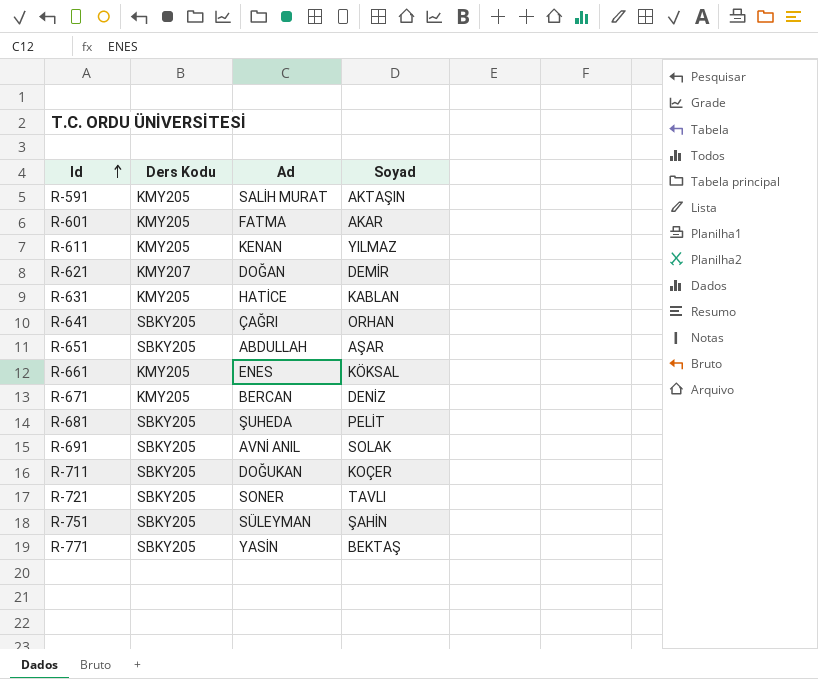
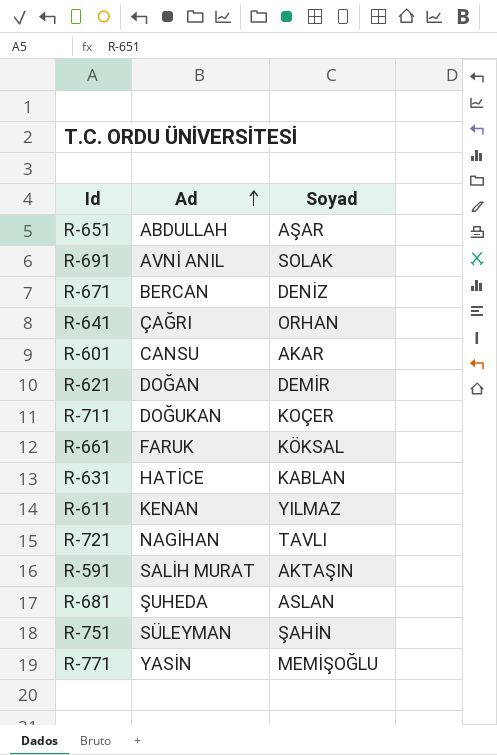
row order: Id ascending -> Ad ascending
column Ders Kodu | position: 2 -> none
R-601 | Ad: FATMA -> CANSU
R-661 | Ad: ENES -> FARUK
R-721 | Ad: SONER -> NAGİHAN
R-681 | Soyad: PELİT -> ASLAN
R-771 | Soyad: BEKTAŞ -> MEMİŞOĞLU

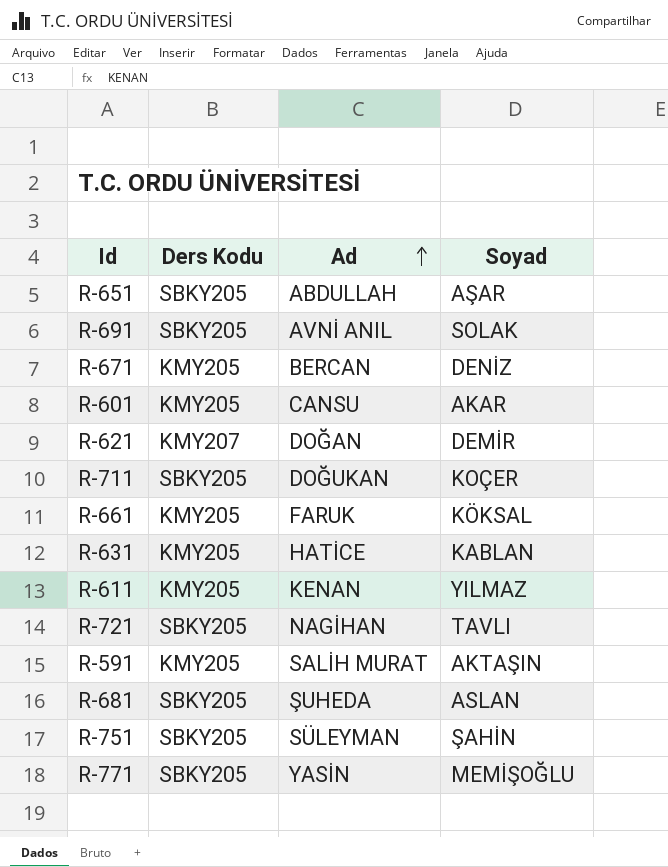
column Ders Kodu | position: none -> 2
row R-641: ÇAĞRI | ORHAN -> none

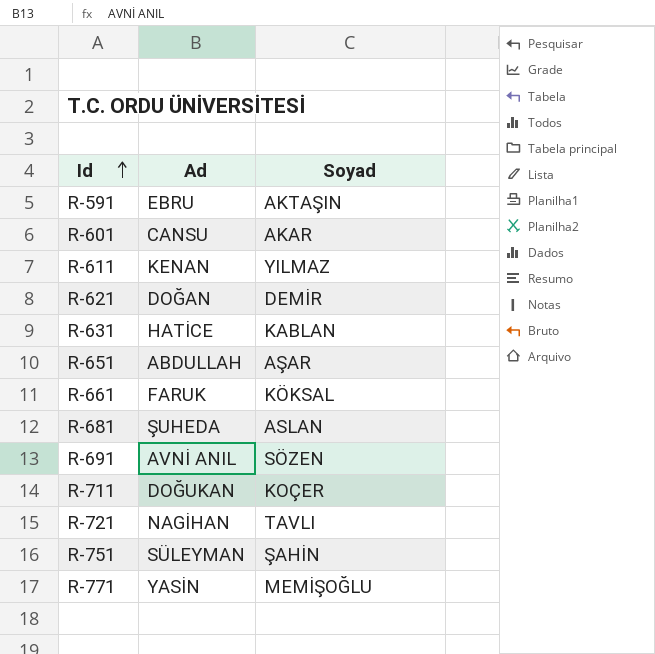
row order: Ad ascending -> Id ascending
column Ders Kodu | position: 2 -> none
row R-671: KMY205 | BERCAN | DENİZ -> none
R-591 | Ad: SALİH MURAT -> EBRU
R-691 | Soyad: SOLAK -> SÖZEN

